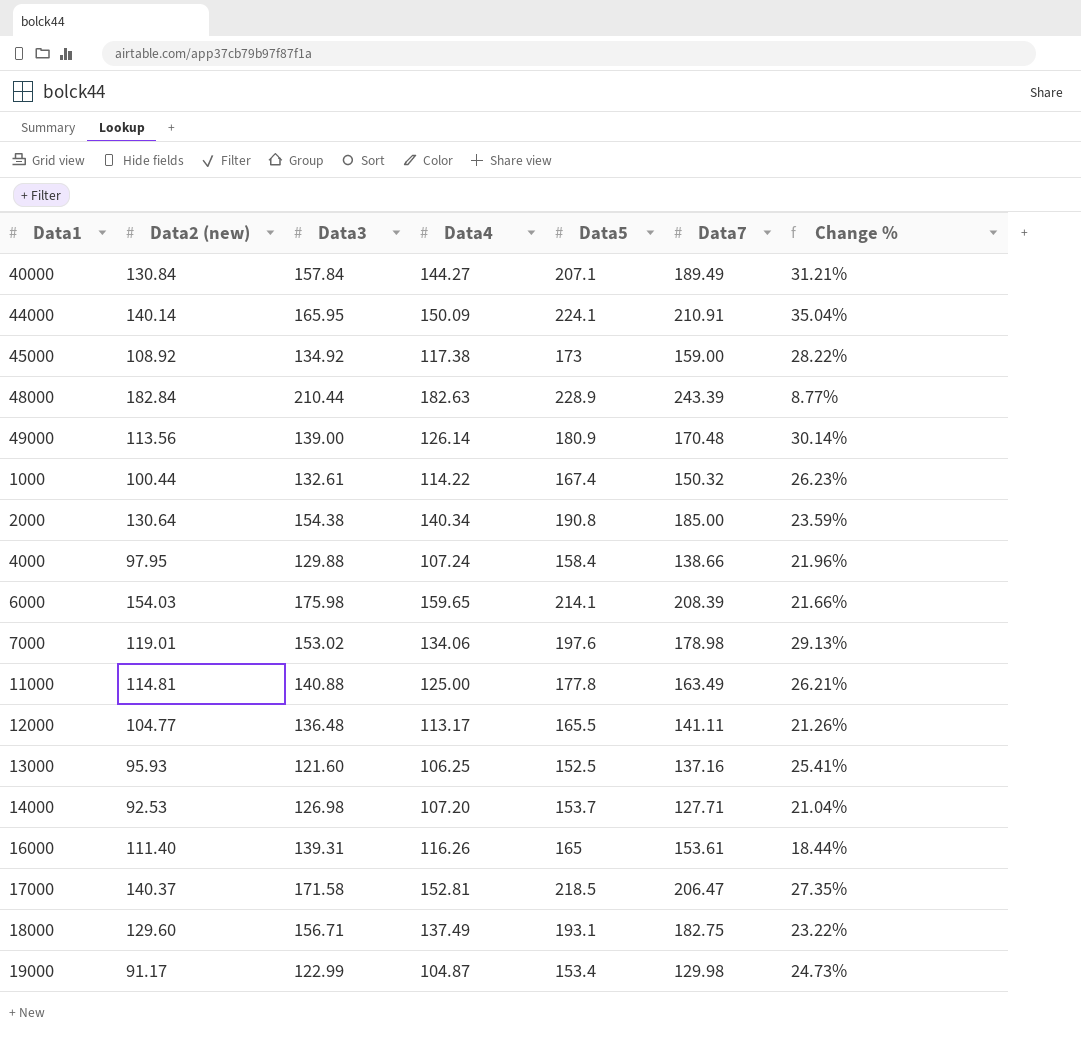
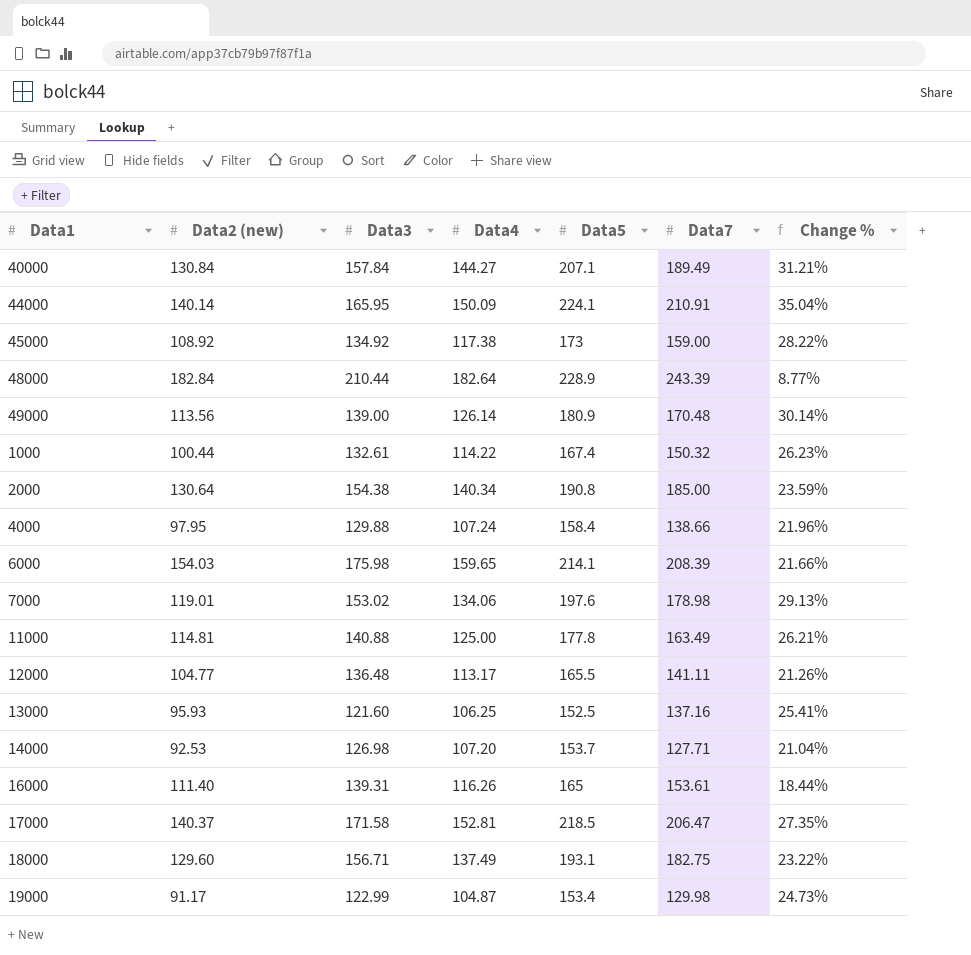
48000 | Data4: 182.63 -> 182.64

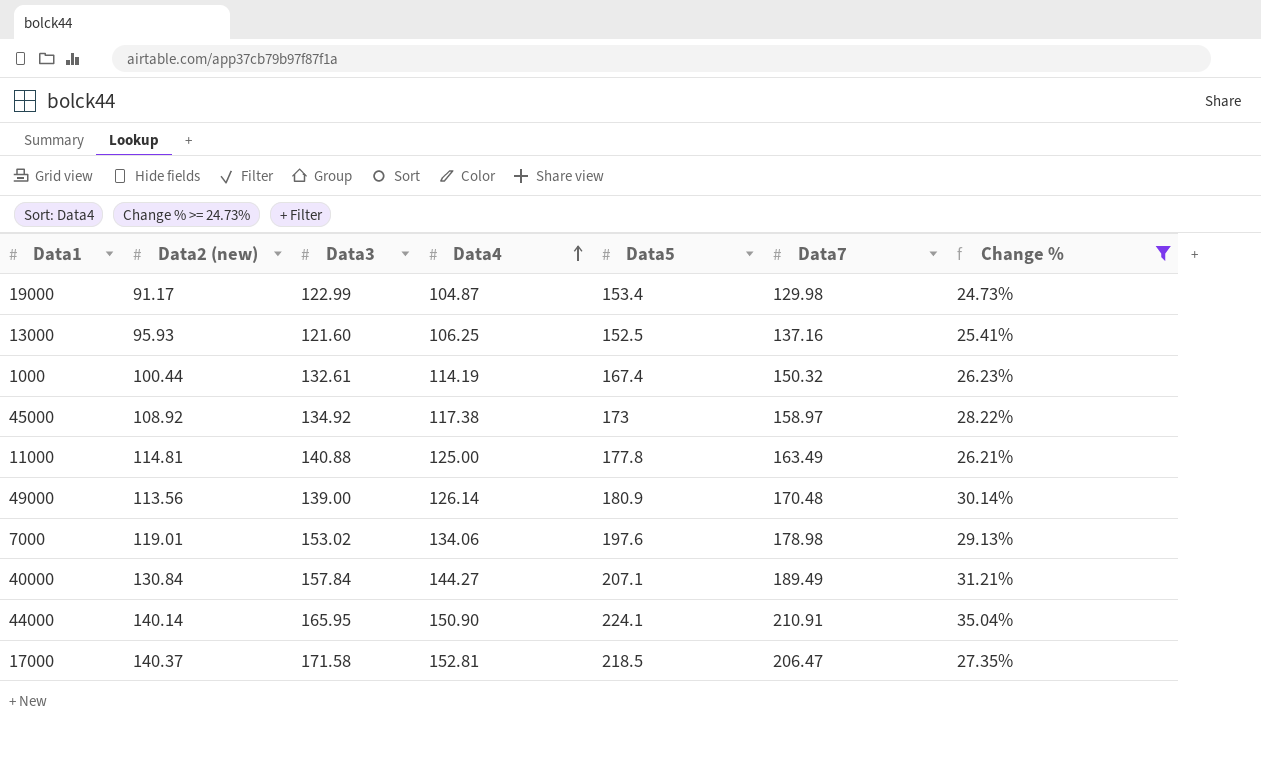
filter: none -> Change % >= 24.73%
row order: none -> Data4 ascending
1000 | Data4: 114.22 -> 114.19
45000 | Data7: 159.00 -> 158.97
44000 | Data4: 150.09 -> 150.90

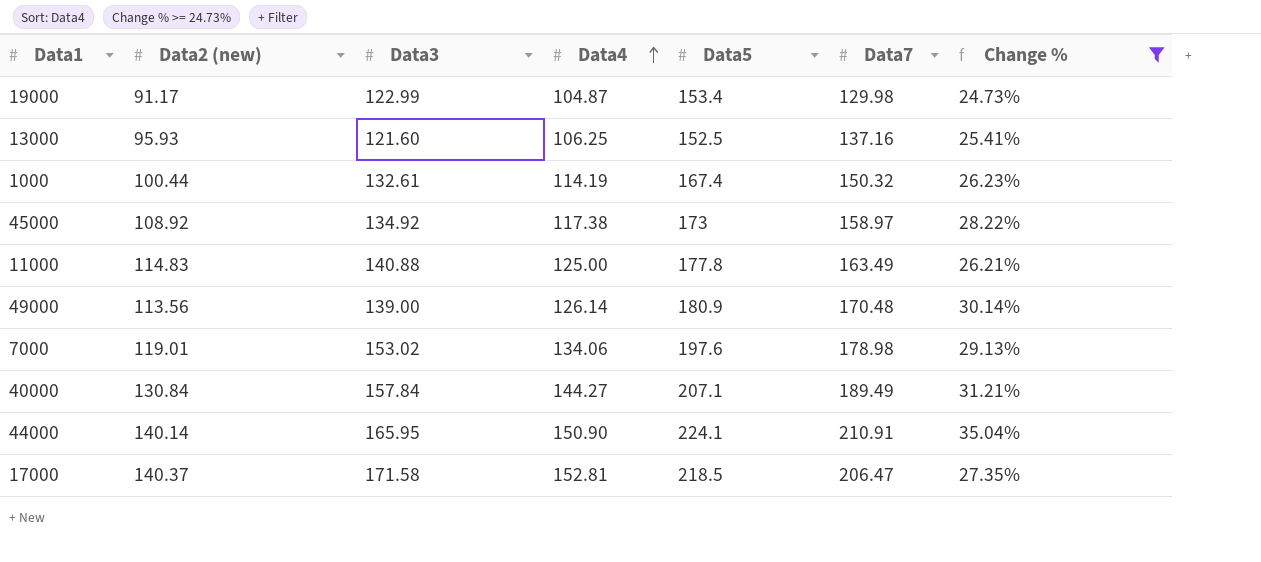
11000 | Data2 (new): 114.81 -> 114.83

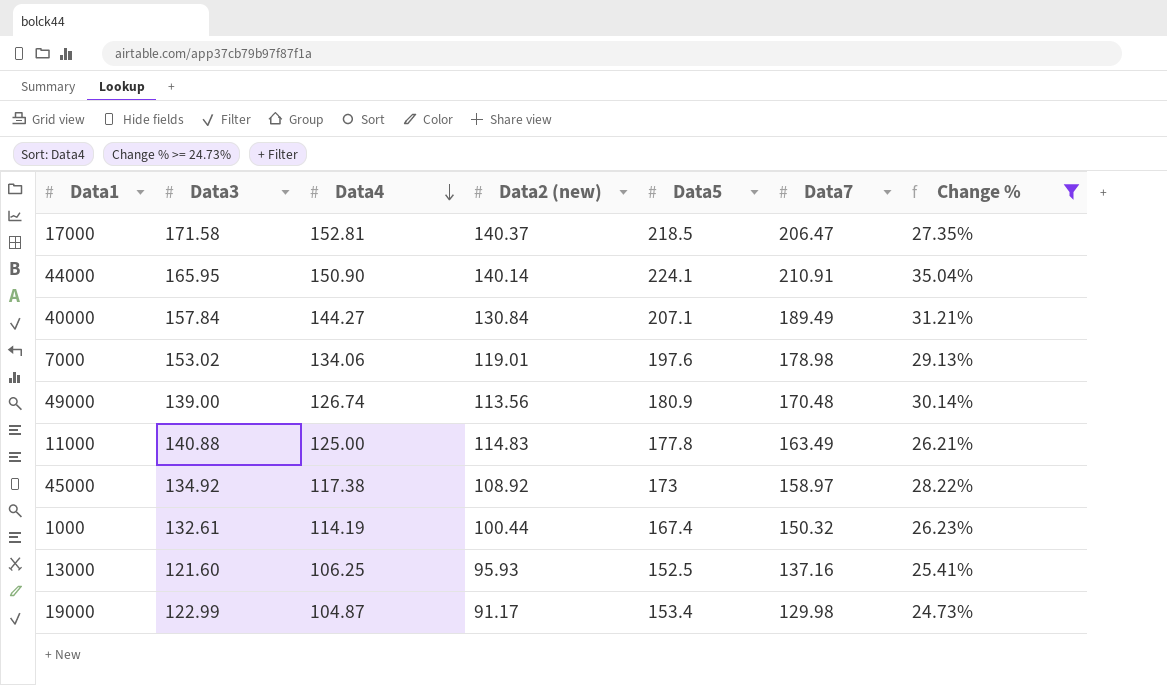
row order: Data4 ascending -> Data4 descending
column Data2 (new) | position: 2 -> 4
49000 | Data4: 126.14 -> 126.74

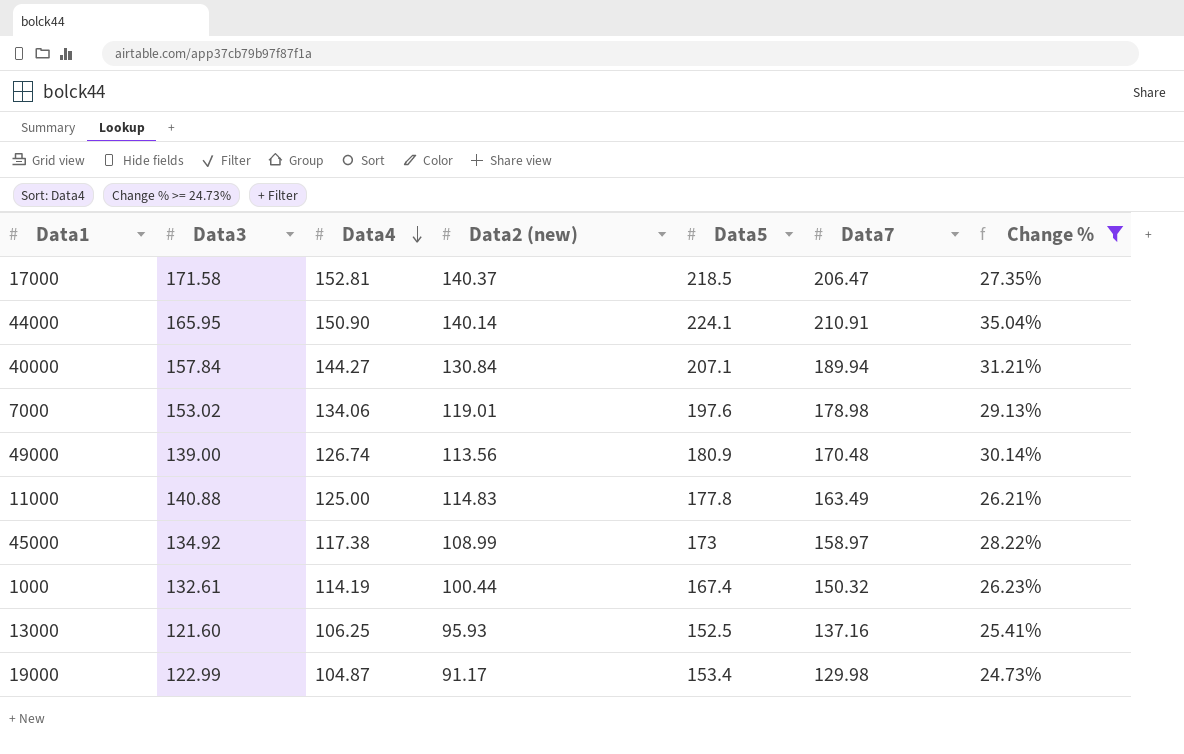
40000 | Data7: 189.49 -> 189.94
45000 | Data2 (new): 108.92 -> 108.99

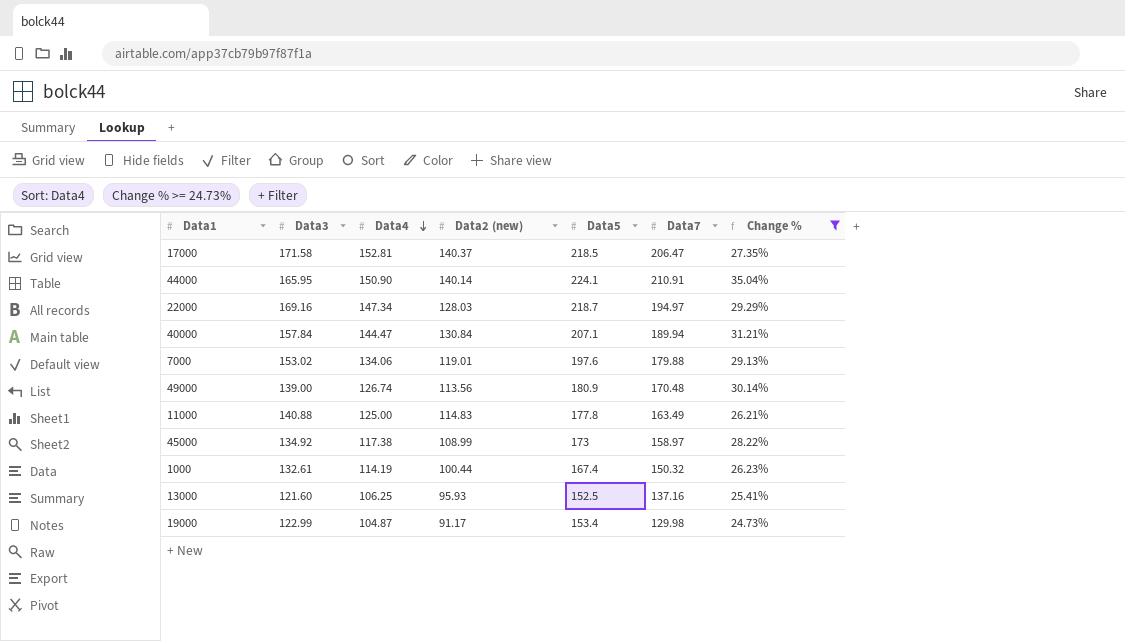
row 22000: none -> 169.16 | 147.34 | 128.03 | 218.7 | 194.97 | 29.29%
40000 | Data4: 144.27 -> 144.47
7000 | Data7: 178.98 -> 179.88

